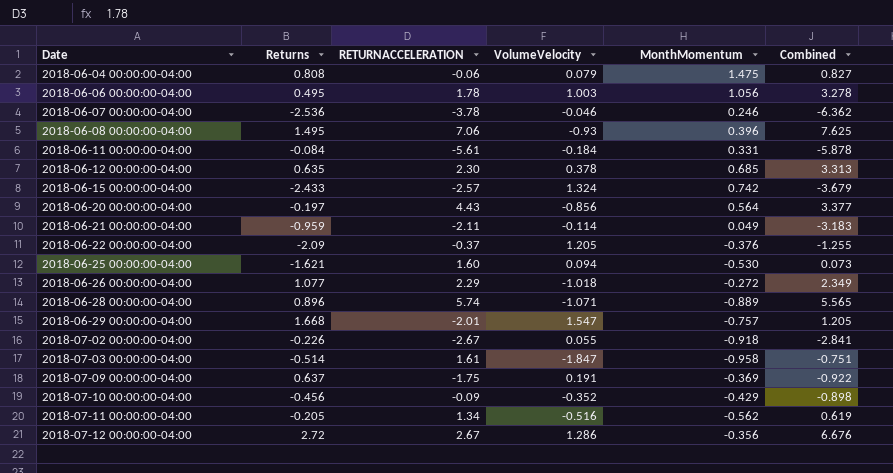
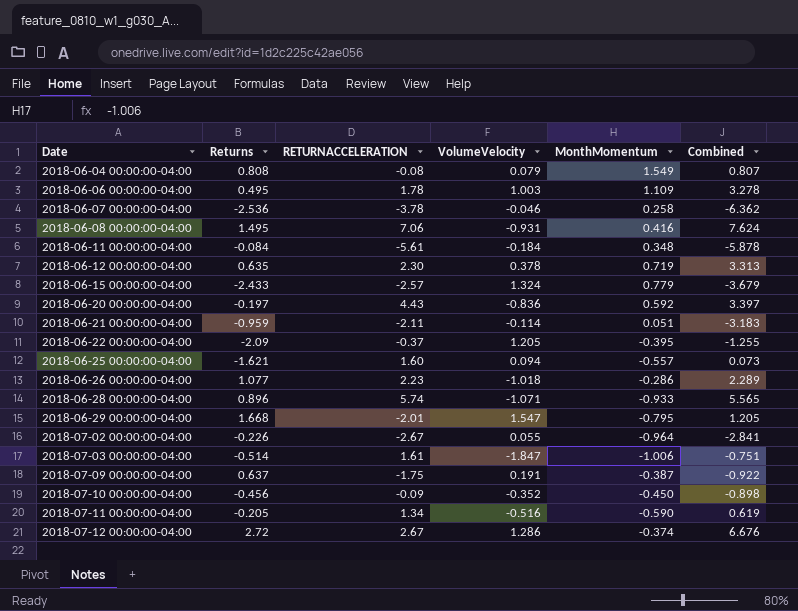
2018-06-04 00:00:00-04:00 | RETURNACCELERATION: -0.06 -> -0.08
2018-06-04 00:00:00-04:00 | MonthMomentum: 1.475 -> 1.549
2018-06-04 00:00:00-04:00 | Combined: 0.827 -> 0.807
2018-06-06 00:00:00-04:00 | MonthMomentum: 1.056 -> 1.109
2018-06-07 00:00:00-04:00 | MonthMomentum: 0.246 -> 0.258
2018-06-08 00:00:00-04:00 | VolumeVelocity: -0.93 -> -0.931
2018-06-08 00:00:00-04:00 | MonthMomentum: 0.396 -> 0.416
2018-06-08 00:00:00-04:00 | Combined: 7.625 -> 7.624
2018-06-11 00:00:00-04:00 | MonthMomentum: 0.331 -> 0.348
2018-06-12 00:00:00-04:00 | MonthMomentum: 0.685 -> 0.719
2018-06-15 00:00:00-04:00 | MonthMomentum: 0.742 -> 0.779
2018-06-20 00:00:00-04:00 | VolumeVelocity: -0.856 -> -0.836
2018-06-20 00:00:00-04:00 | MonthMomentum: 0.564 -> 0.592
2018-06-20 00:00:00-04:00 | Combined: 3.377 -> 3.397
2018-06-21 00:00:00-04:00 | MonthMomentum: 0.049 -> 0.051
2018-06-22 00:00:00-04:00 | MonthMomentum: -0.376 -> -0.395
2018-06-25 00:00:00-04:00 | MonthMomentum: -0.530 -> -0.557
2018-06-26 00:00:00-04:00 | RETURNACCELERATION: 2.29 -> 2.23
2018-06-26 00:00:00-04:00 | MonthMomentum: -0.272 -> -0.286
2018-06-26 00:00:00-04:00 | Combined: 2.349 -> 2.289
2018-06-28 00:00:00-04:00 | MonthMomentum: -0.889 -> -0.933
2018-06-29 00:00:00-04:00 | MonthMomentum: -0.757 -> -0.795
2018-07-02 00:00:00-04:00 | MonthMomentum: -0.918 -> -0.964
2018-07-03 00:00:00-04:00 | MonthMomentum: -0.958 -> -1.006
2018-07-09 00:00:00-04:00 | MonthMomentum: -0.369 -> -0.387
2018-07-10 00:00:00-04:00 | MonthMomentum: -0.429 -> -0.450
2018-07-11 00:00:00-04:00 | MonthMomentum: -0.562 -> -0.590
2018-07-12 00:00:00-04:00 | MonthMomentum: -0.356 -> -0.374

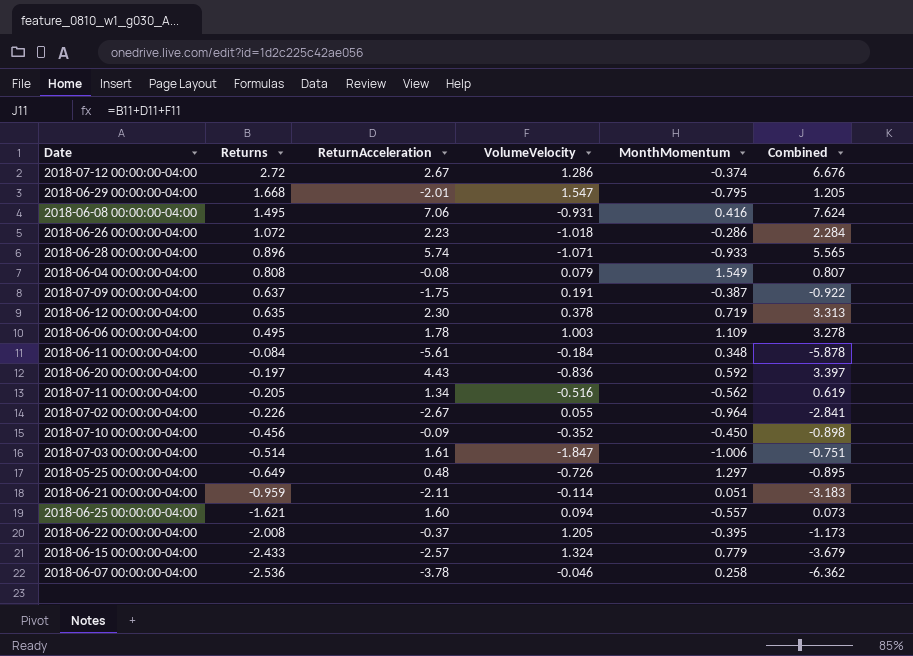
row order: Date ascending -> Returns descending
column name: RETURNACCELERATION -> ReturnAcceleration
2018-06-26 00:00:00-04:00 | Returns: 1.077 -> 1.072
2018-06-26 00:00:00-04:00 | Combined: 2.289 -> 2.284
2018-07-11 00:00:00-04:00 | MonthMomentum: -0.590 -> -0.562
row 2018-05-25 00:00:00-04:00: none -> -0.649 | 0.48 | -0.726 | 1.297 | -0.895
2018-06-22 00:00:00-04:00 | Returns: -2.09 -> -2.008
2018-06-22 00:00:00-04:00 | Combined: -1.255 -> -1.173

